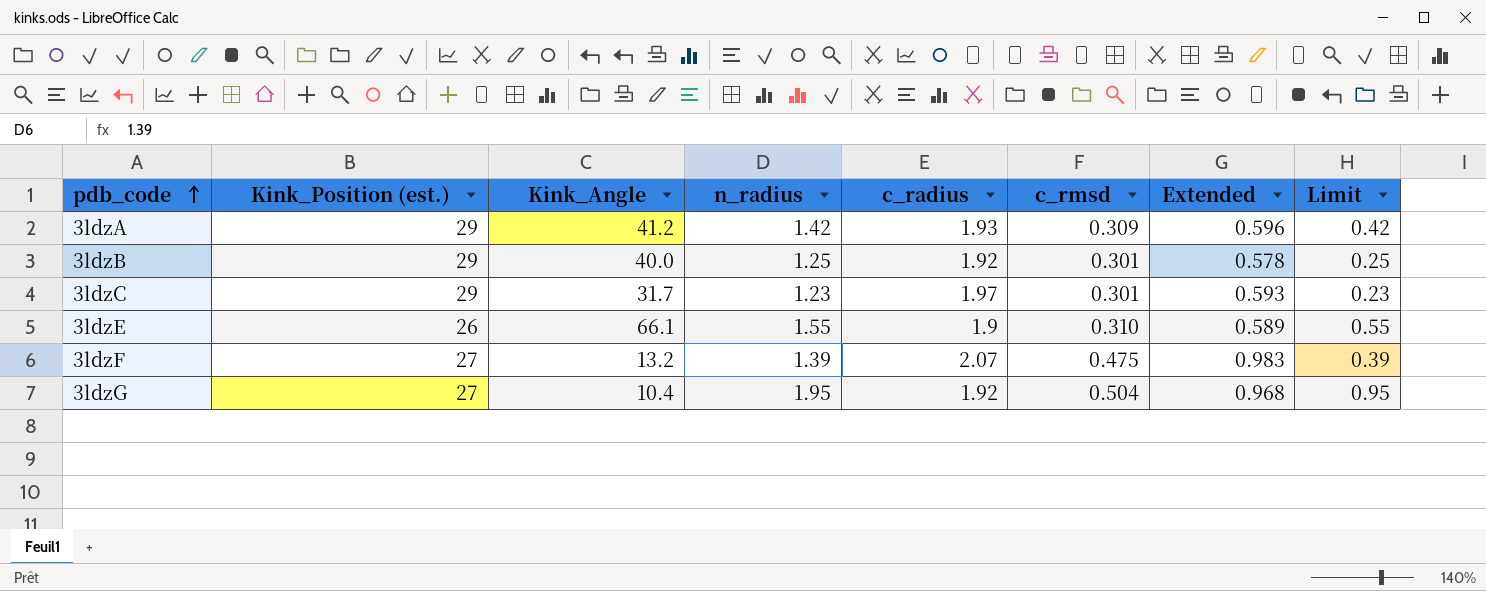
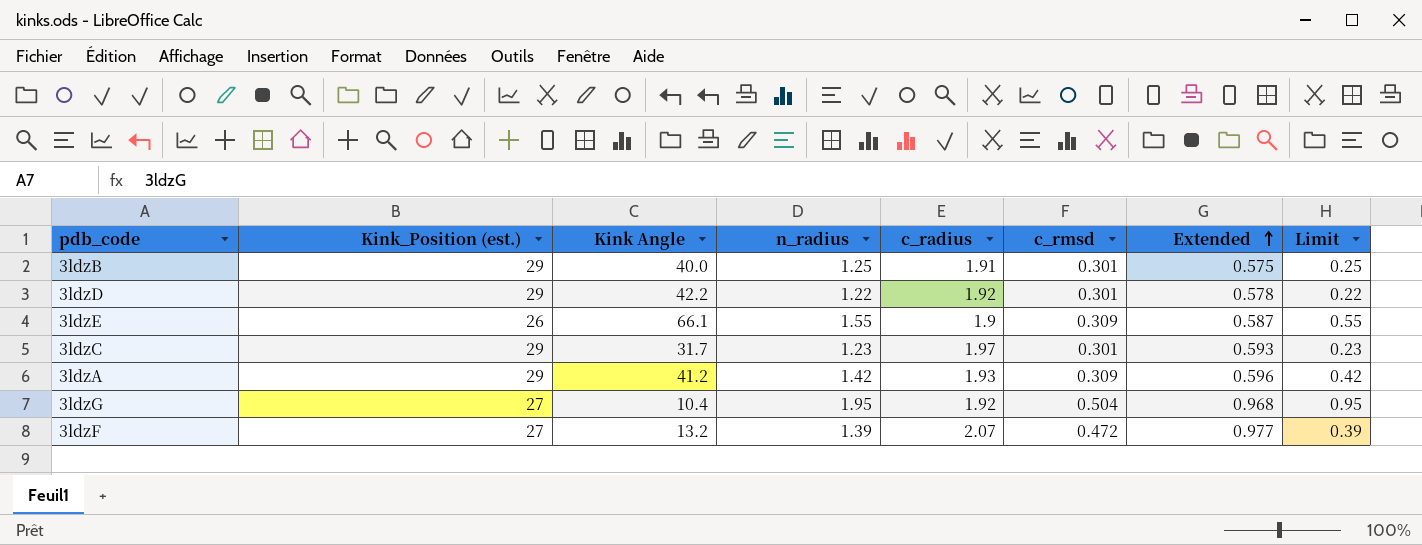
row order: pdb_code ascending -> Extended ascending
column name: Kink_Angle -> Kink Angle
3ldzB | c_radius: 1.92 -> 1.91
3ldzB | Extended: 0.578 -> 0.575
row 3ldzD: none -> 29 | 42.2 | 1.22 | 1.92 | 0.301 | 0.578 | 0.22
3ldzE | c_rmsd: 0.310 -> 0.309
3ldzE | Extended: 0.589 -> 0.587
3ldzF | c_rmsd: 0.475 -> 0.472
3ldzF | Extended: 0.983 -> 0.977

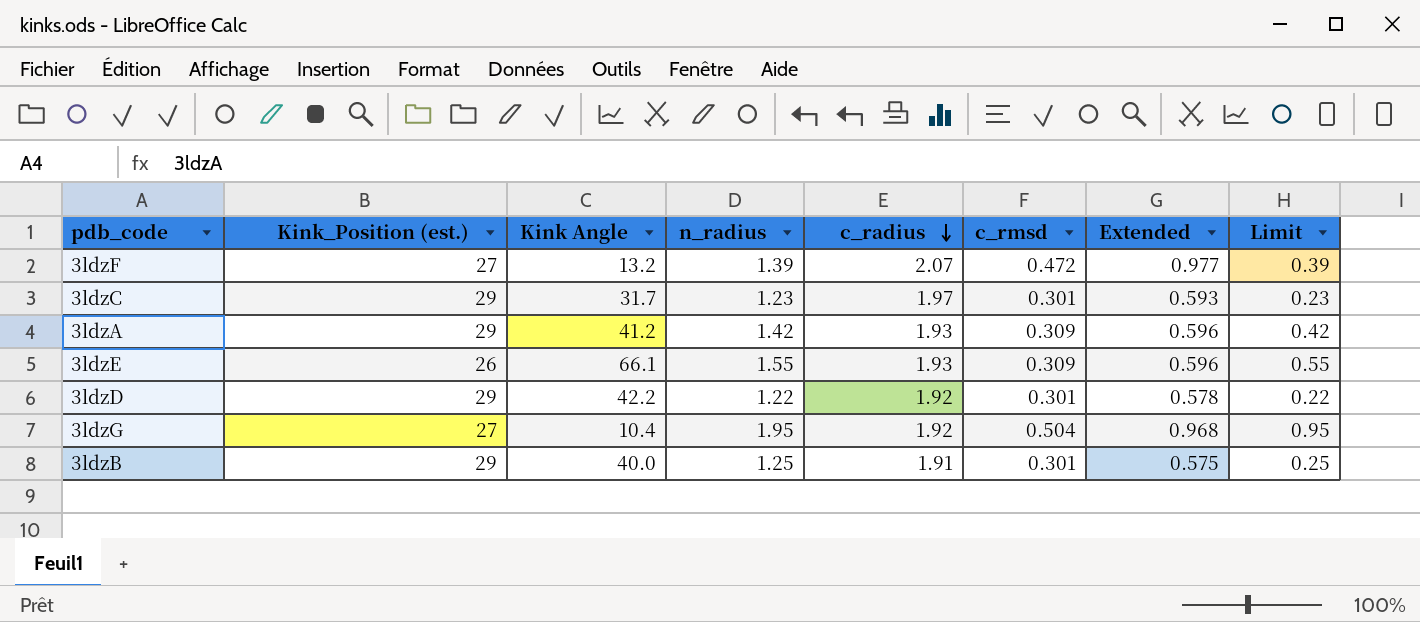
row order: Extended ascending -> c_radius descending
3ldzE | c_radius: 1.9 -> 1.93
3ldzE | Extended: 0.587 -> 0.596

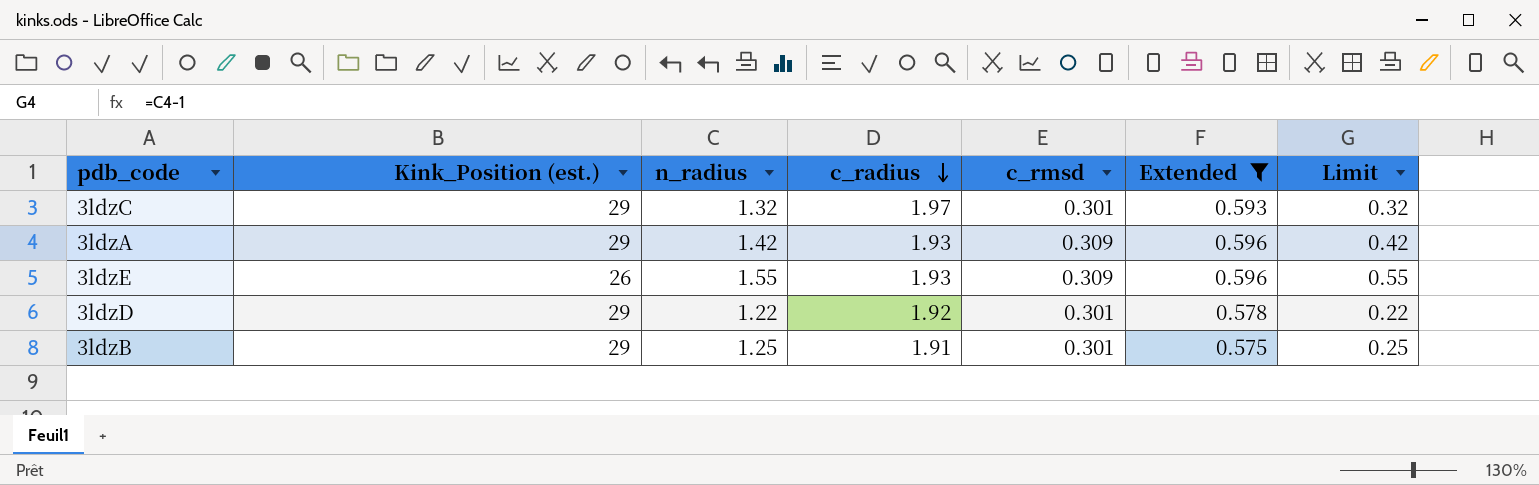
filter: none -> Extended <= 0.596
column Kink Angle | position: 3 -> none
3ldzC | n_radius: 1.23 -> 1.32
3ldzC | Limit: 0.23 -> 0.32

